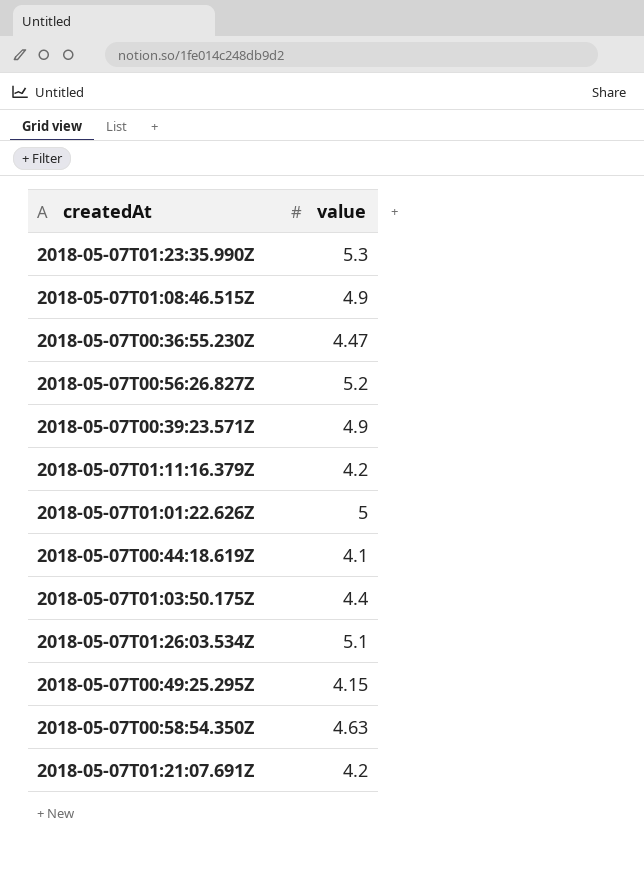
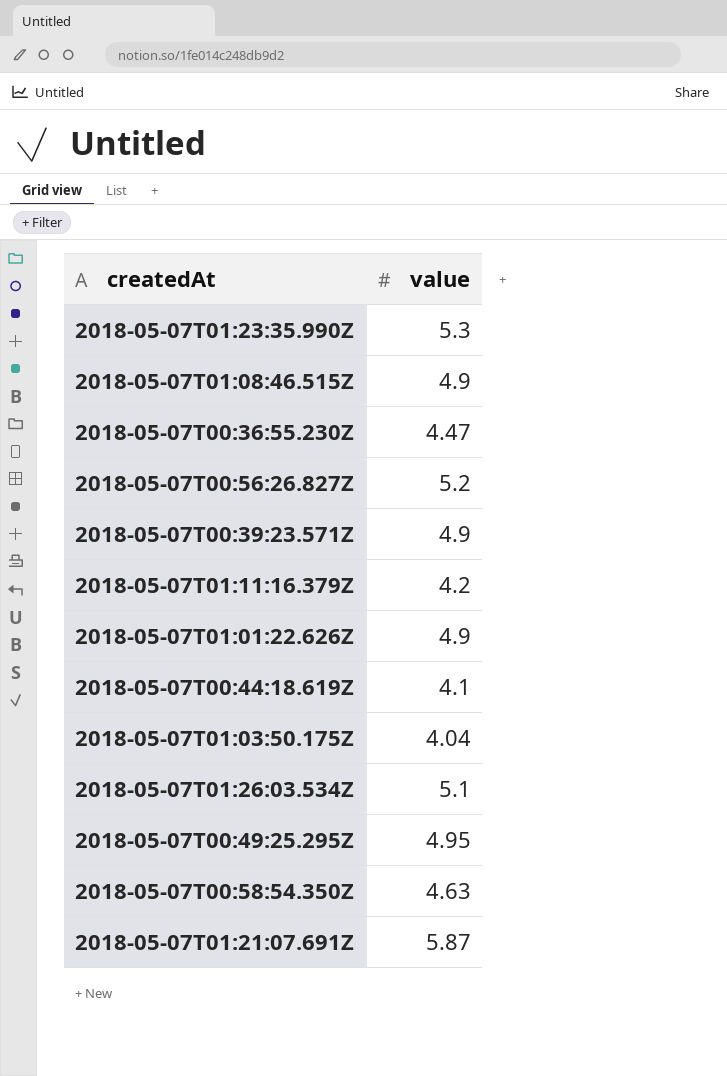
2018-05-07T01:01:22.626Z | value: 5 -> 4.9
2018-05-07T01:03:50.175Z | value: 4.4 -> 4.04
2018-05-07T00:49:25.295Z | value: 4.15 -> 4.95
2018-05-07T01:21:07.691Z | value: 4.2 -> 5.87

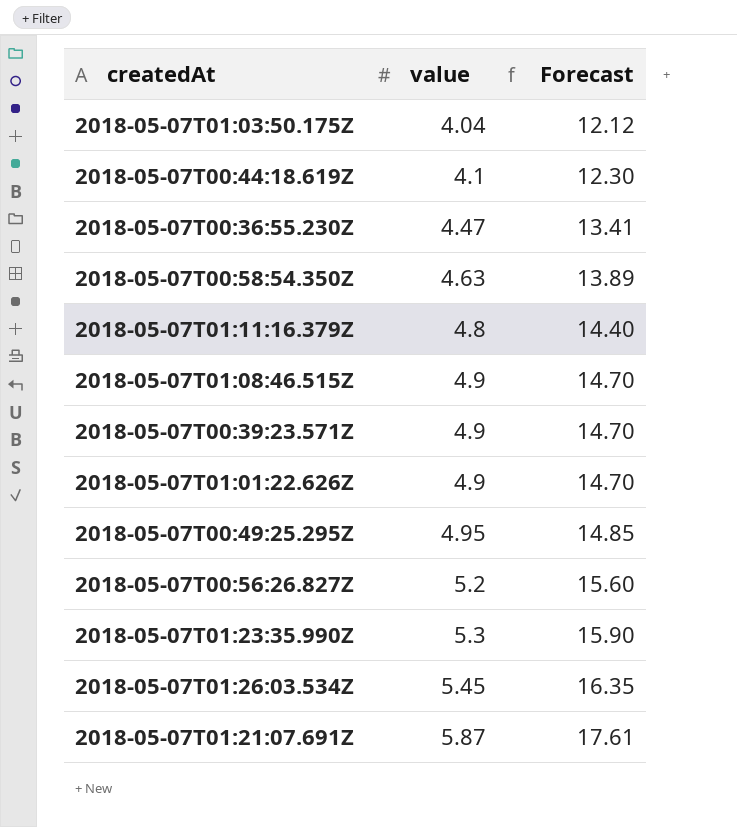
row order: none -> value ascending
column Forecast | formula: none -> [value] * 3
2018-05-07T01:11:16.379Z | value: 4.2 -> 4.8
2018-05-07T01:26:03.534Z | value: 5.1 -> 5.45

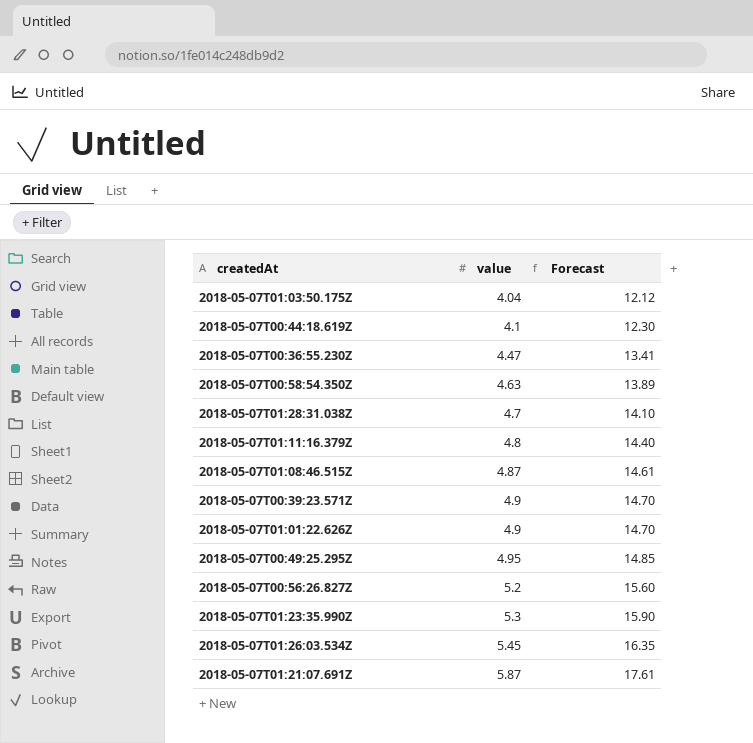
row 2018-05-07T01:28:31.038Z: none -> 4.7 | 14.10
2018-05-07T01:08:46.515Z | value: 4.9 -> 4.87
2018-05-07T01:08:46.515Z | Forecast: 14.70 -> 14.61

